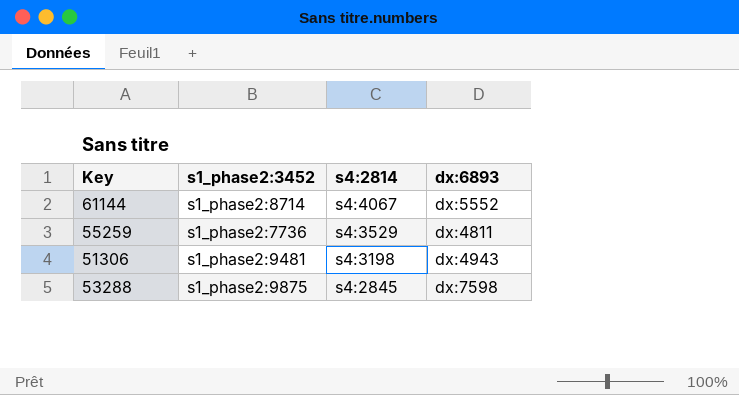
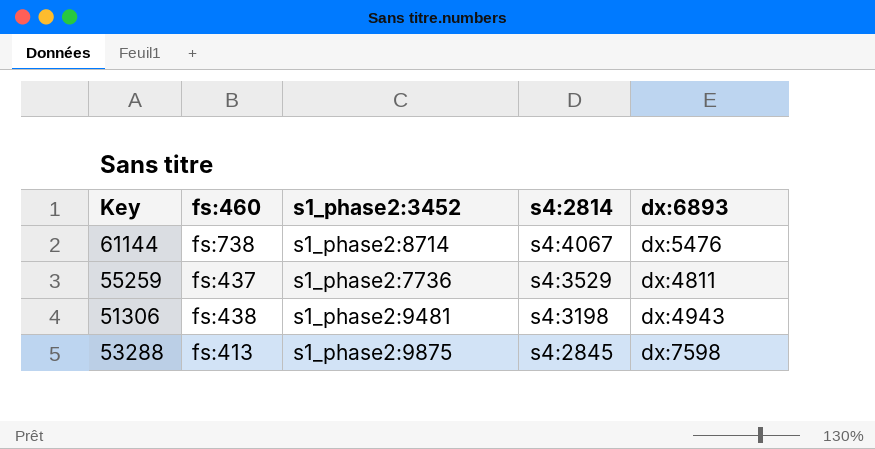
column fs:460 | position: none -> 2
61144 | dx:6893: dx:5552 -> dx:5476

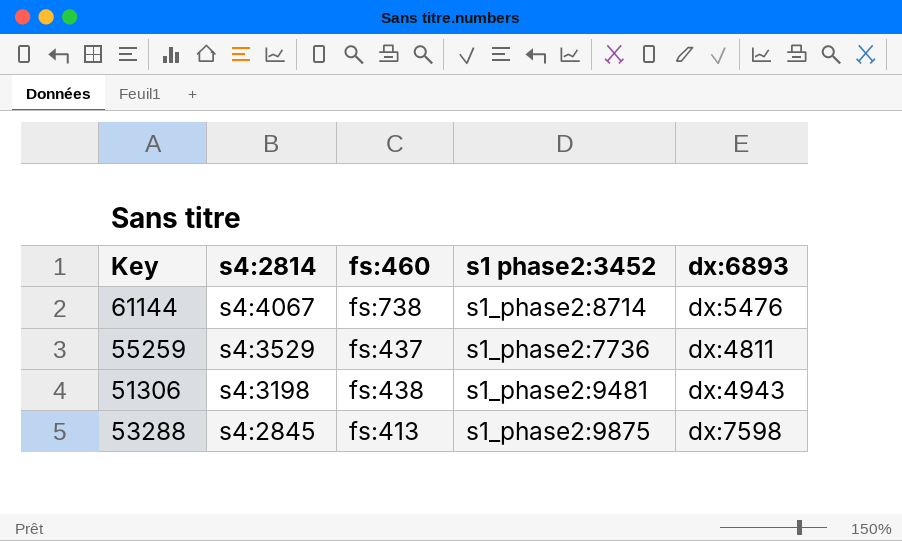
column s4:2814 | position: 4 -> 2
column name: s1_phase2:3452 -> s1 phase2:3452

